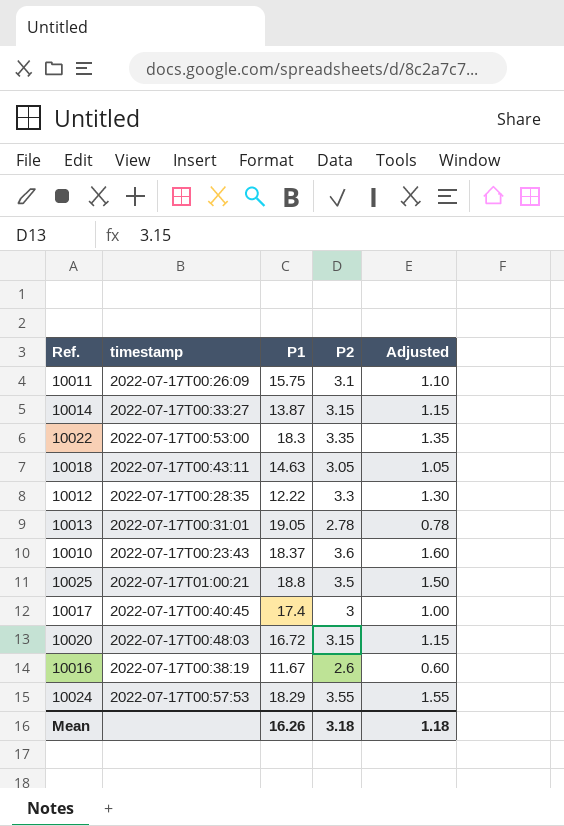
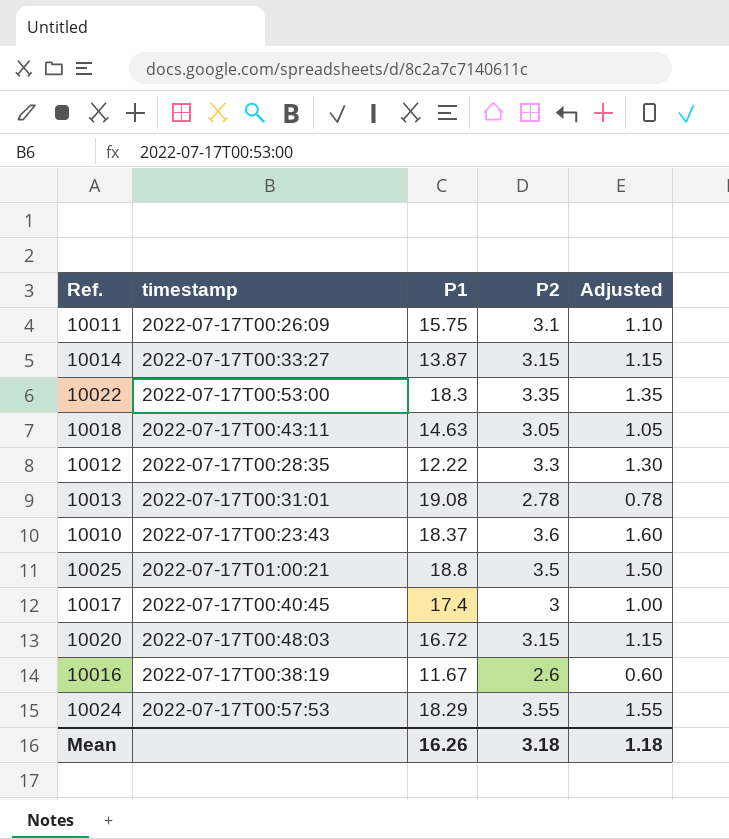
10013 | P1: 19.05 -> 19.08

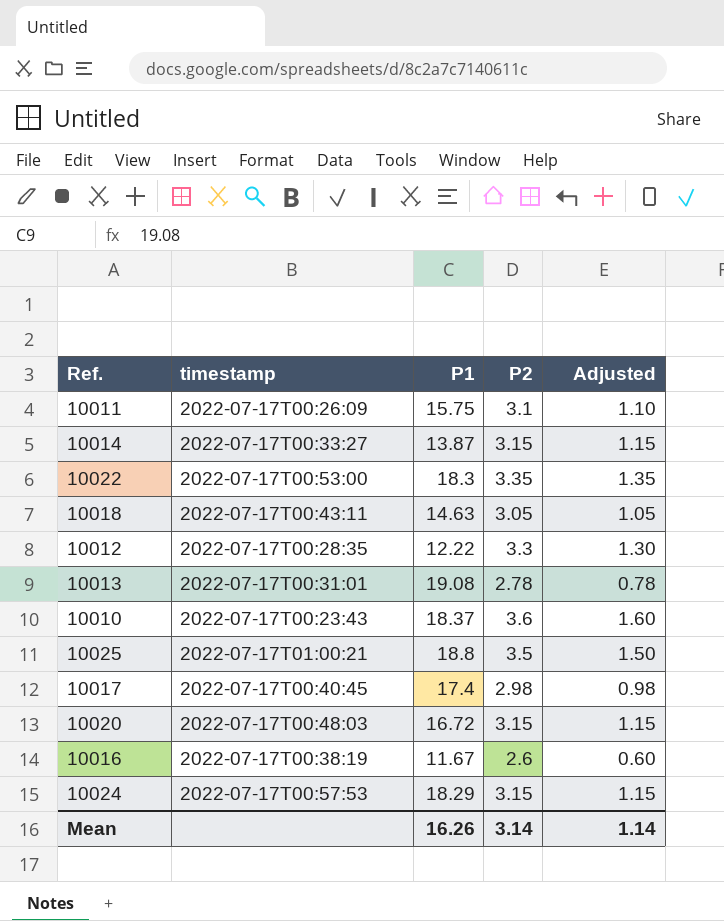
10017 | P2: 3 -> 2.98
10017 | Adjusted: 1.00 -> 0.98
10024 | P2: 3.55 -> 3.15
10024 | Adjusted: 1.55 -> 1.15
Mean | P2: 3.18 -> 3.14
Mean | Adjusted: 1.18 -> 1.14

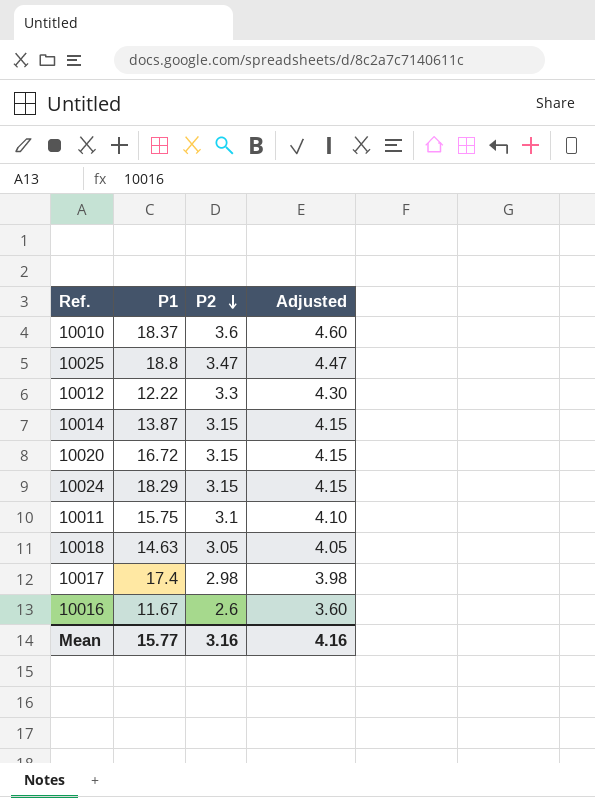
row order: none -> P2 descending
column timestamp | position: 2 -> none
column Adjusted | formula: [P2] - 2 -> [P2] + 1
row 10022: 2022-07-17T00:53:00 | 18.3 | 3.35 | 1.35 -> none
row 10013: 2022-07-17T00:31:01 | 19.08 | 2.78 | 0.78 -> none
10025 | P2: 3.5 -> 3.47
Mean | P1: 16.26 -> 15.77
Mean | P2: 3.14 -> 3.16
Mean | Adjusted: 1.14 -> 4.16

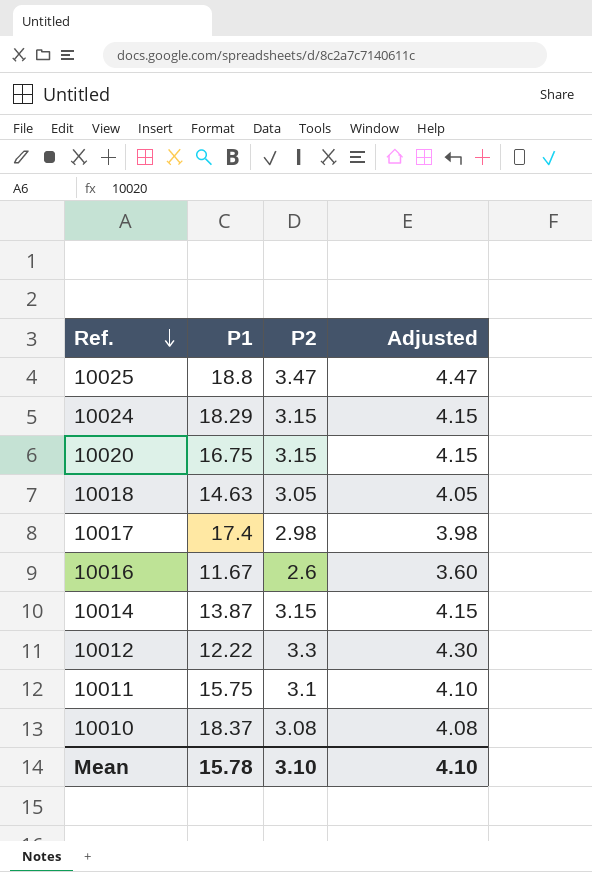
row order: P2 descending -> Ref. descending
10020 | P1: 16.72 -> 16.75
10010 | P2: 3.6 -> 3.08
10010 | Adjusted: 4.60 -> 4.08
Mean | P1: 15.77 -> 15.78
Mean | P2: 3.16 -> 3.10
Mean | Adjusted: 4.16 -> 4.10

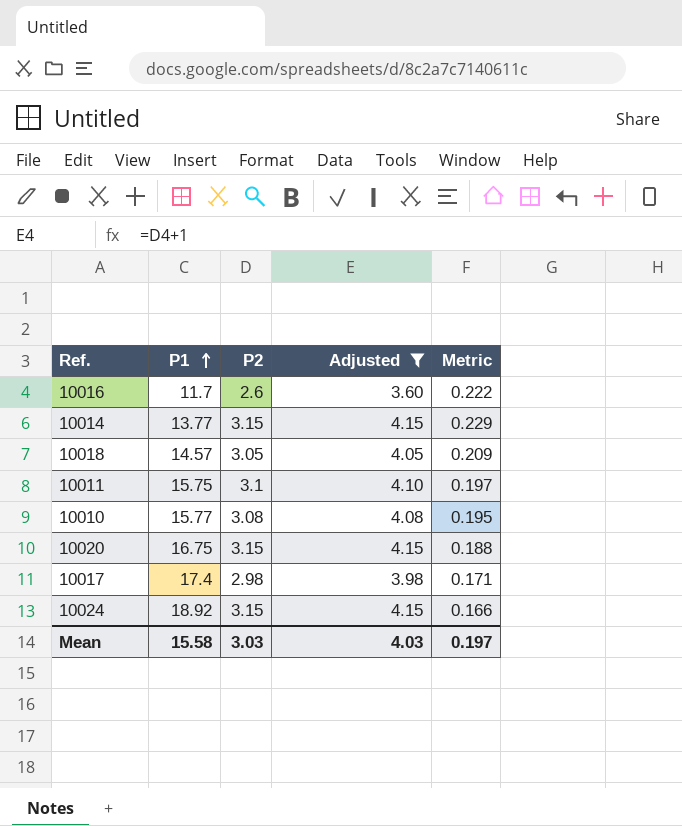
filter: none -> Adjusted <= 4.15
row order: Ref. descending -> P1 ascending
column Metric | formula: none -> [P2] / [P1]
10016 | P1: 11.67 -> 11.7
10014 | P1: 13.87 -> 13.77
10018 | P1: 14.63 -> 14.57
10010 | P1: 18.37 -> 15.77
10024 | P1: 18.29 -> 18.92
Mean | P1: 15.78 -> 15.58
Mean | P2: 3.10 -> 3.03
Mean | Adjusted: 4.10 -> 4.03

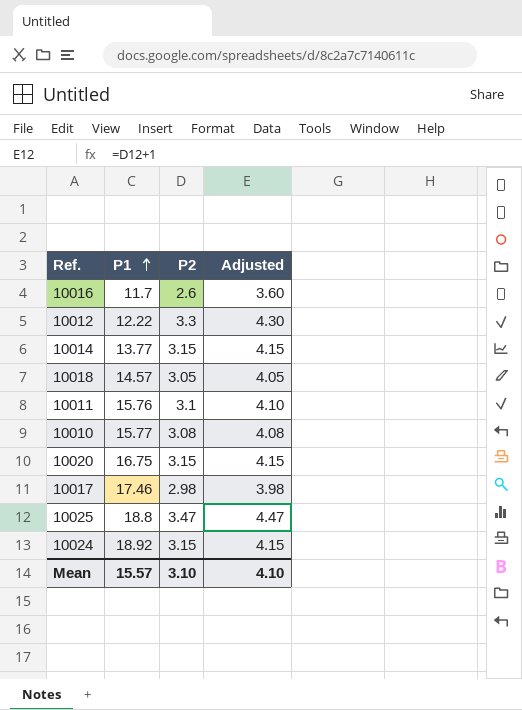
filter: Adjusted <= 4.15 -> none
column Metric | formula: [P2] / [P1] -> none
10011 | P1: 15.75 -> 15.76
10017 | P1: 17.4 -> 17.46
Mean | P1: 15.58 -> 15.57
Mean | P2: 3.03 -> 3.10
Mean | Adjusted: 4.03 -> 4.10

